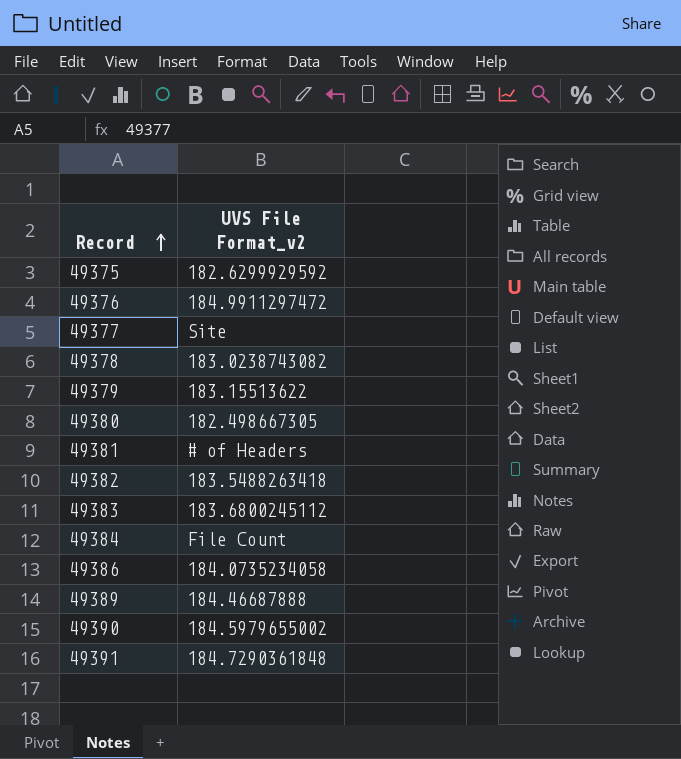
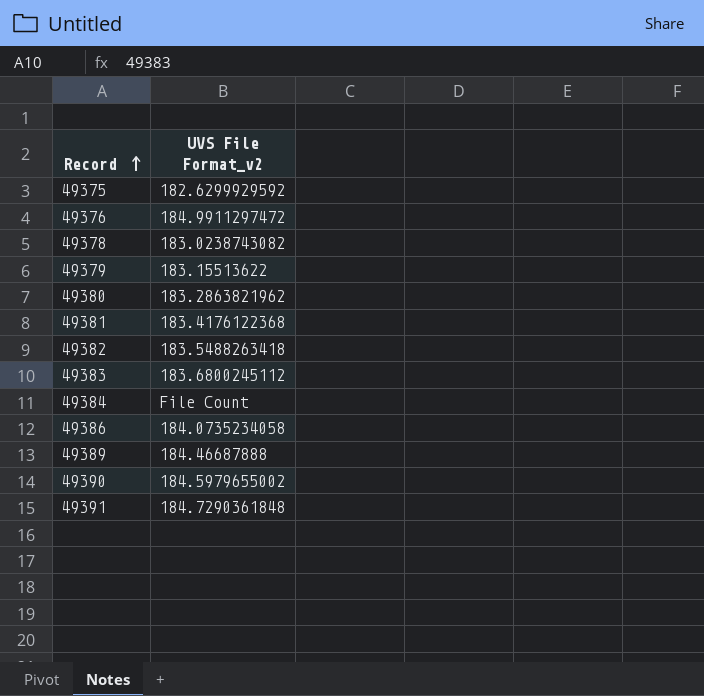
row 49377: Site -> none
49380 | UVS File Format_v2: 182.498667305 -> 183.2863821962
49381 | UVS File Format_v2: # of Headers -> 183.4176122368

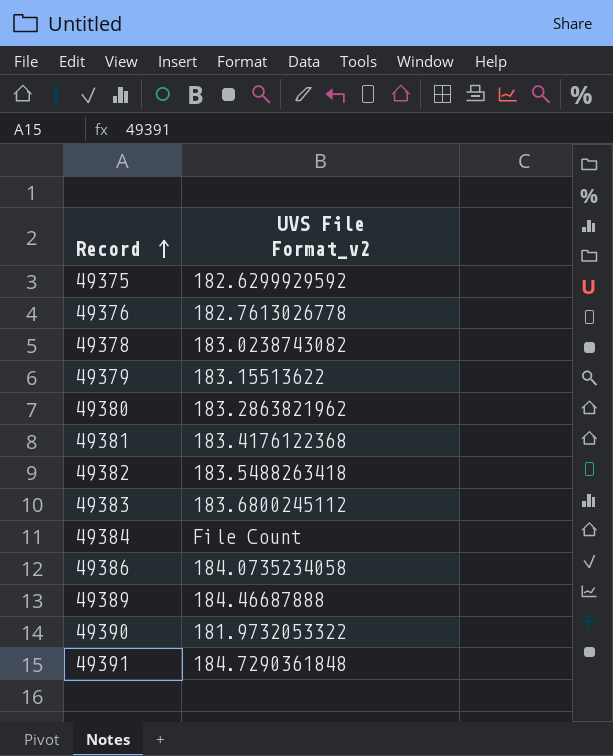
49376 | UVS File Format_v2: 184.9911297472 -> 182.7613026778
49390 | UVS File Format_v2: 184.5979655002 -> 181.9732053322

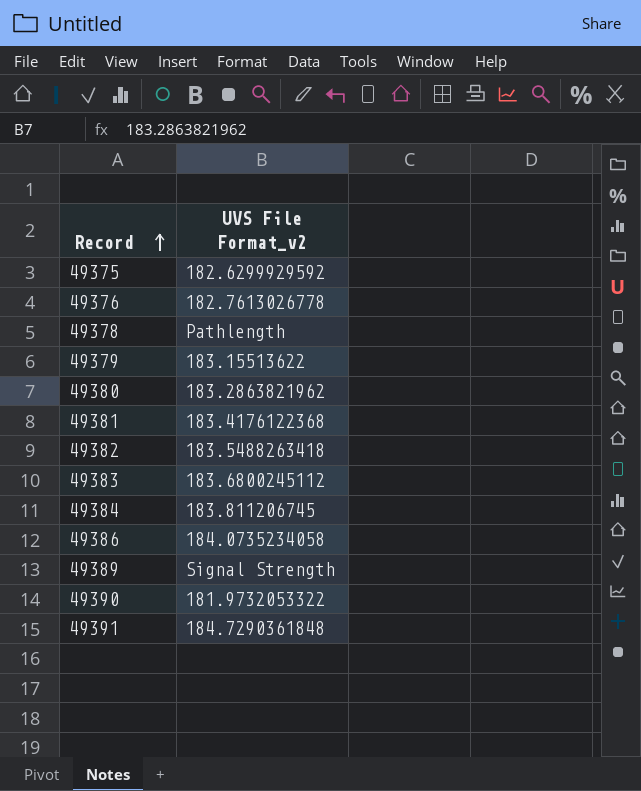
49378 | UVS File Format_v2: 183.0238743082 -> Pathlength
49384 | UVS File Format_v2: File Count -> 183.811206745
49389 | UVS File Format_v2: 184.46687888 -> Signal Strength

